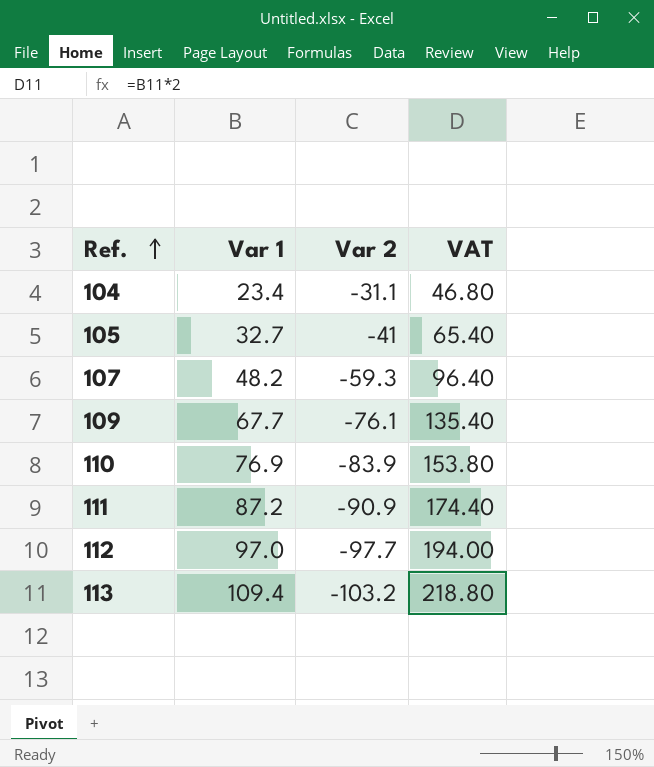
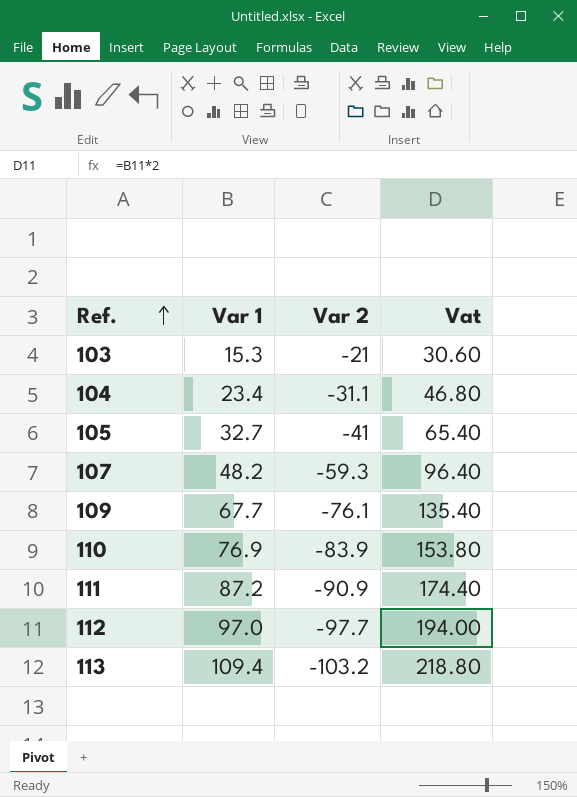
column name: VAT -> Vat
row 103: none -> 15.3 | -21 | 30.60

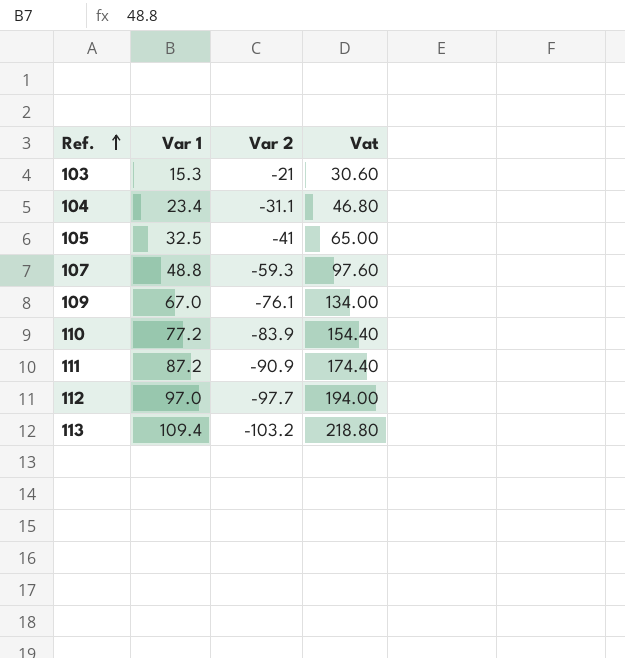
105 | Var 1: 32.7 -> 32.5
105 | Vat: 65.40 -> 65.00
107 | Var 1: 48.2 -> 48.8
107 | Vat: 96.40 -> 97.60
109 | Var 1: 67.7 -> 67.0
109 | Vat: 135.40 -> 134.00
110 | Var 1: 76.9 -> 77.2
110 | Vat: 153.80 -> 154.40

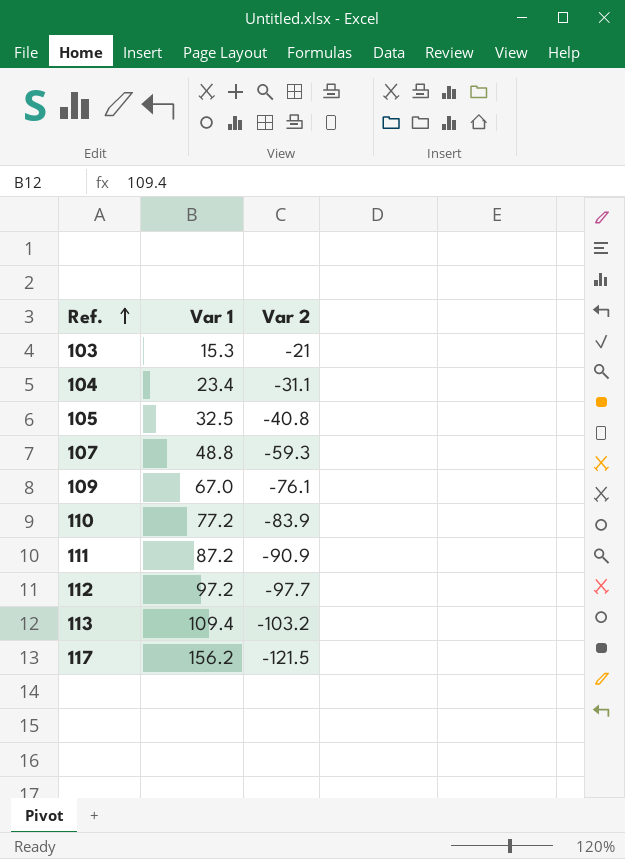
column Vat | formula: [Var 1] * 2 -> none
105 | Var 2: -41 -> -40.8
112 | Var 1: 97.0 -> 97.2
row 117: none -> 156.2 | -121.5

